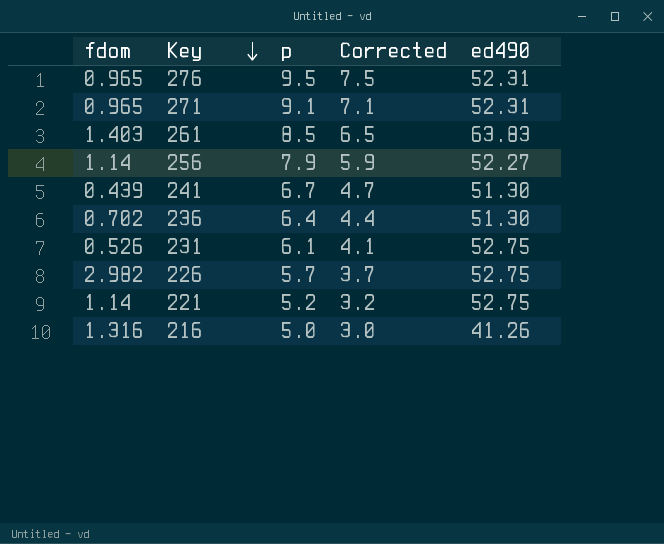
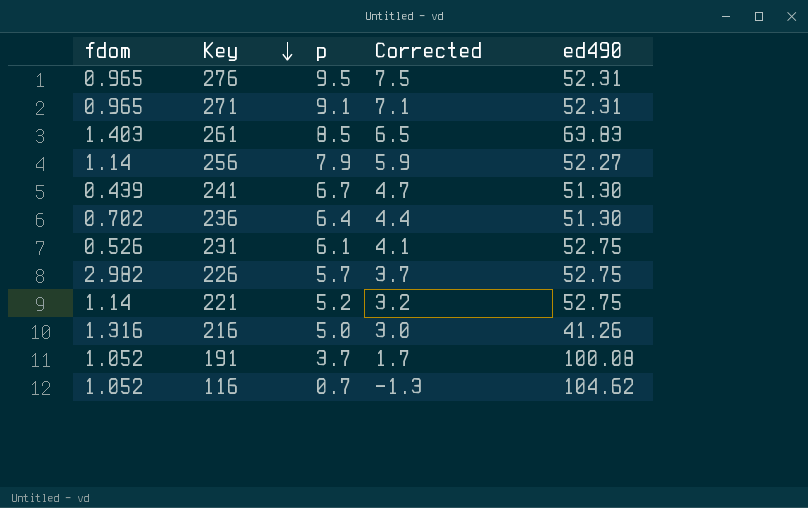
row 191: none -> 1.052 | 3.7 | 1.7 | 100.08
row 116: none -> 1.052 | 0.7 | -1.3 | 104.62

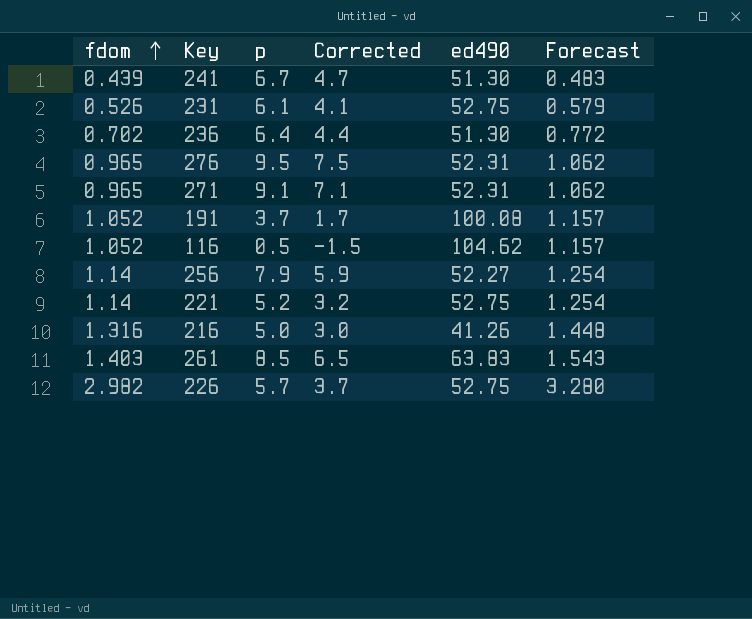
row order: Key descending -> fdom ascending
column Forecast | formula: none -> [fdom] * 1.1
116 | p: 0.7 -> 0.5
116 | Corrected: -1.3 -> -1.5

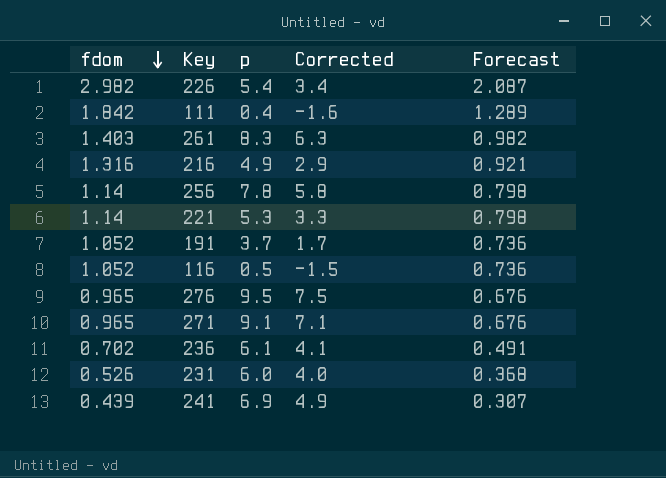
row order: fdom ascending -> fdom descending
column ed490 | position: 5 -> none
column Forecast | formula: [fdom] * 1.1 -> [fdom] * 0.7
226 | p: 5.7 -> 5.4
226 | Corrected: 3.7 -> 3.4
row 111: none -> 1.842 | 0.4 | -1.6 | 1.289
261 | p: 8.5 -> 8.3
261 | Corrected: 6.5 -> 6.3
216 | p: 5.0 -> 4.9
216 | Corrected: 3.0 -> 2.9
256 | p: 7.9 -> 7.8
256 | Corrected: 5.9 -> 5.8
221 | p: 5.2 -> 5.3
221 | Corrected: 3.2 -> 3.3
236 | p: 6.4 -> 6.1
236 | Corrected: 4.4 -> 4.1
231 | p: 6.1 -> 6.0
231 | Corrected: 4.1 -> 4.0
241 | p: 6.7 -> 6.9
241 | Corrected: 4.7 -> 4.9

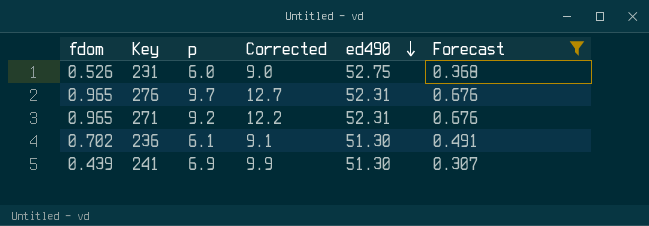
filter: none -> Forecast <= 0.676
row order: fdom descending -> ed490 descending
column Corrected | formula: [p] - 2 -> [p] + 3
column ed490 | position: none -> 5
276 | p: 9.5 -> 9.7
271 | p: 9.1 -> 9.2

